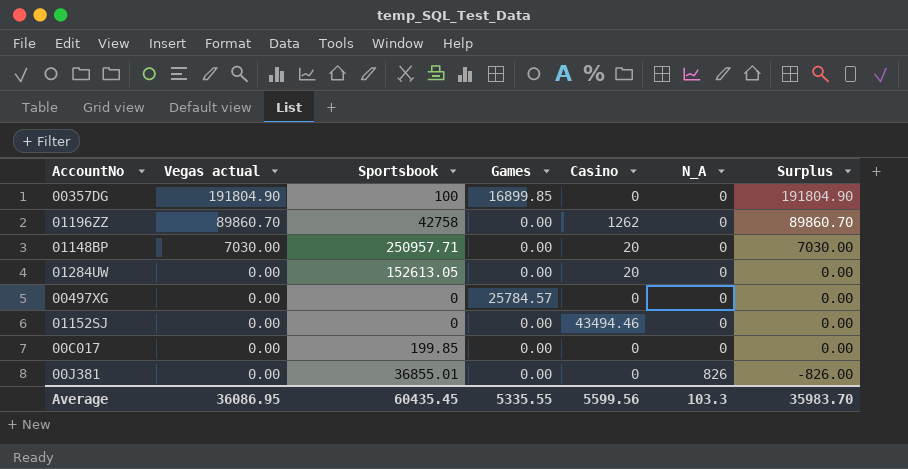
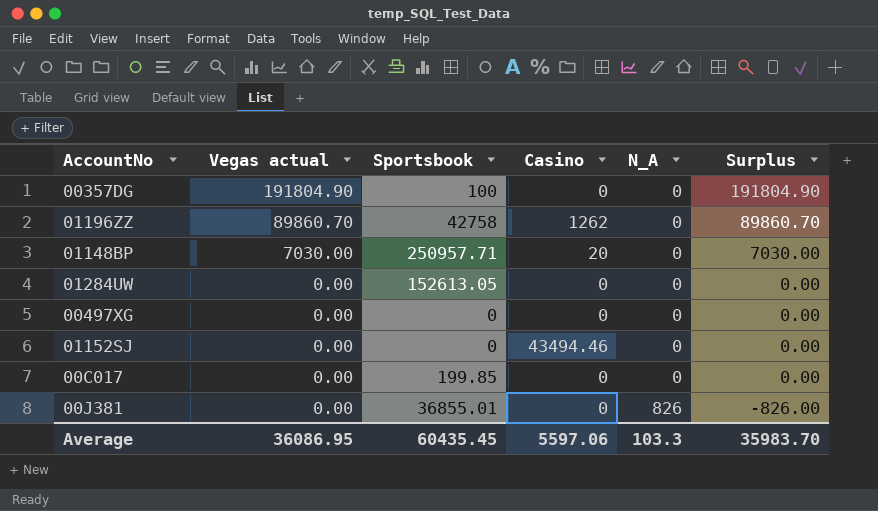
column Games | position: 4 -> none
01284UW | Casino: 20 -> 0
Average | Casino: 5599.56 -> 5597.06

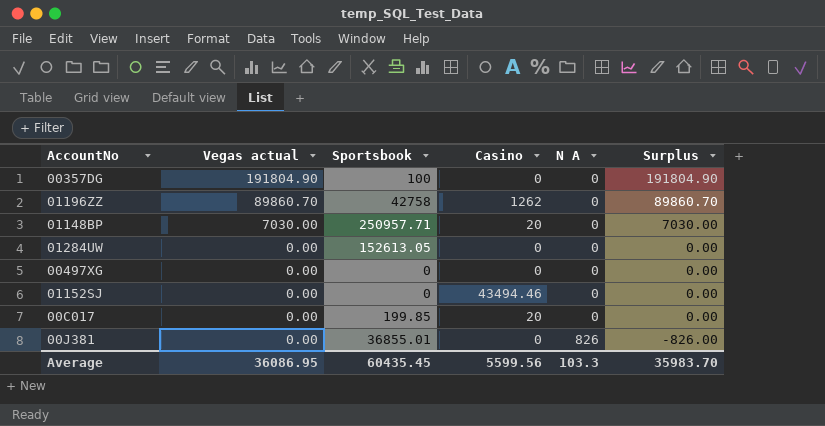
column name: N_A -> N A
00C017 | Casino: 0 -> 20
Average | Casino: 5597.06 -> 5599.56

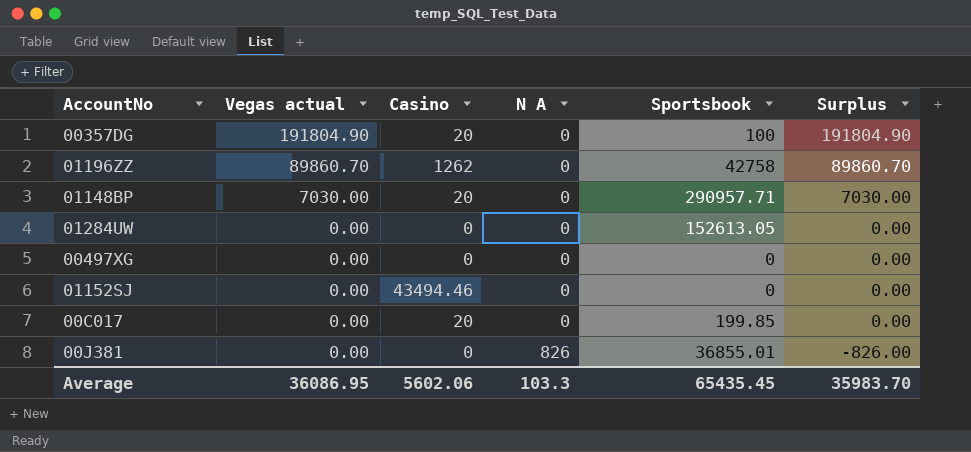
column Sportsbook | position: 3 -> 5
00357DG | Casino: 0 -> 20
01148BP | Sportsbook: 250957.71 -> 290957.71
Average | Casino: 5599.56 -> 5602.06
Average | Sportsbook: 60435.45 -> 65435.45

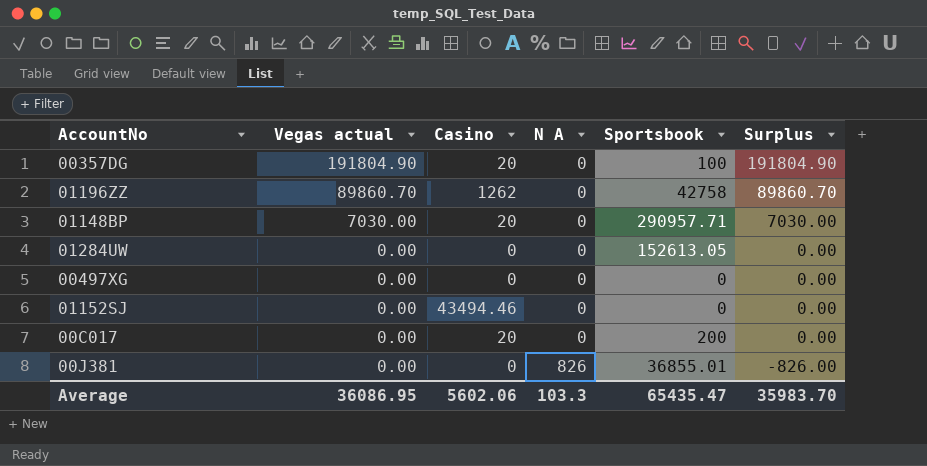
00C017 | Sportsbook: 199.85 -> 200
Average | Sportsbook: 65435.45 -> 65435.47

